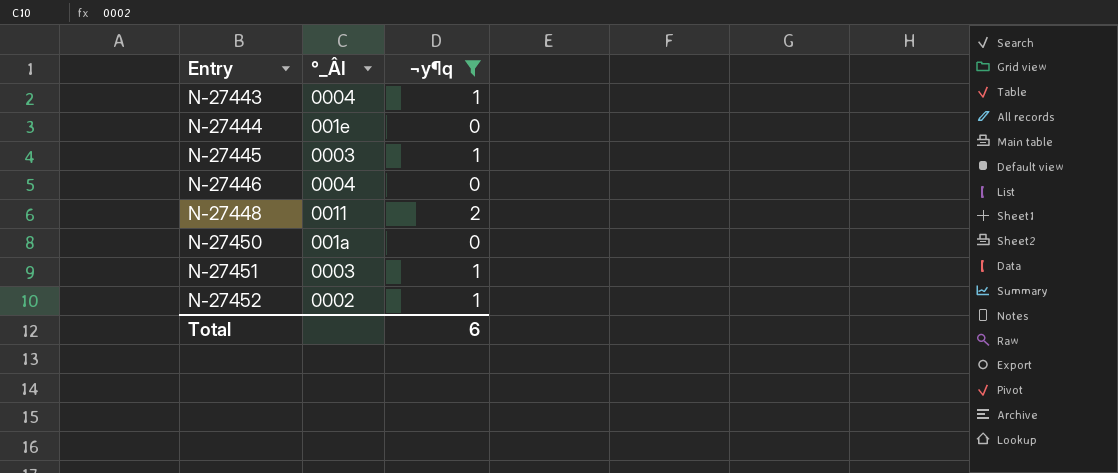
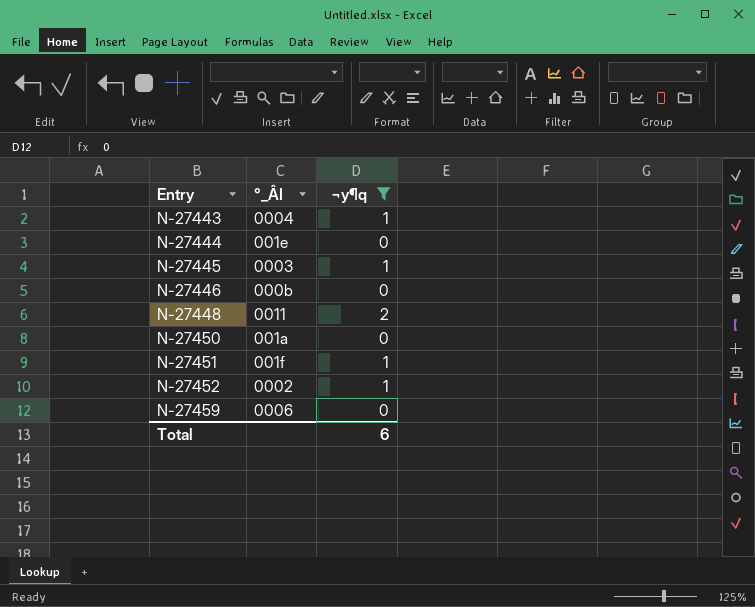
N-27446 | °_ÂI: 0004 -> 000b
N-27451 | °_ÂI: 0003 -> 001f
row N-27459: none -> 0006 | 0

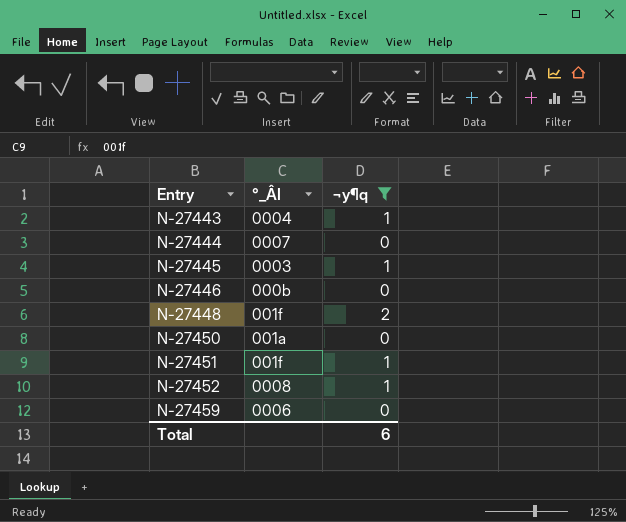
N-27444 | °_ÂI: 001e -> 0007
N-27448 | °_ÂI: 0011 -> 001f
N-27452 | °_ÂI: 0002 -> 0008

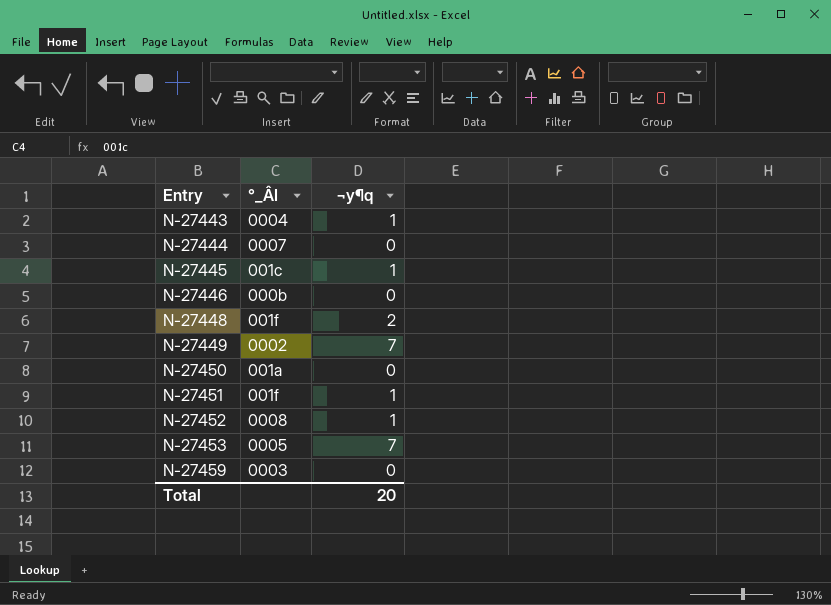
filter: ¬y¶q != 7 -> none
N-27445 | °_ÂI: 0003 -> 001c
N-27459 | °_ÂI: 0006 -> 0003
Total | ¬y¶q: 6 -> 20

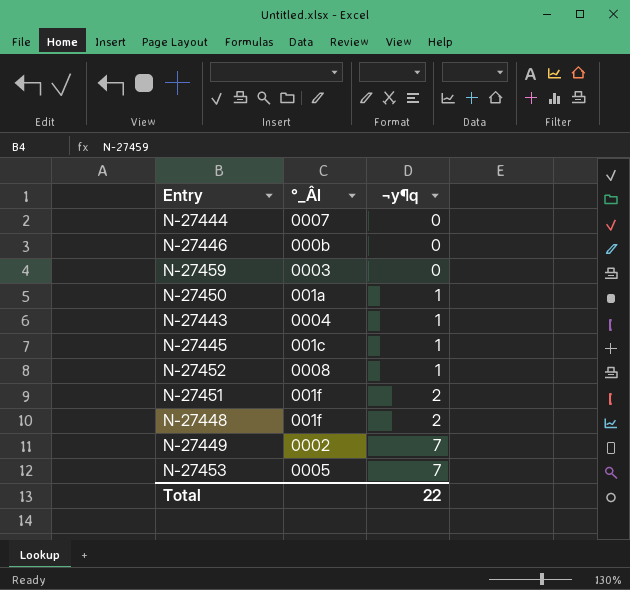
row order: Entry ascending -> ¬y¶q ascending
N-27450 | ¬y¶q: 0 -> 1
N-27451 | ¬y¶q: 1 -> 2
Total | ¬y¶q: 20 -> 22

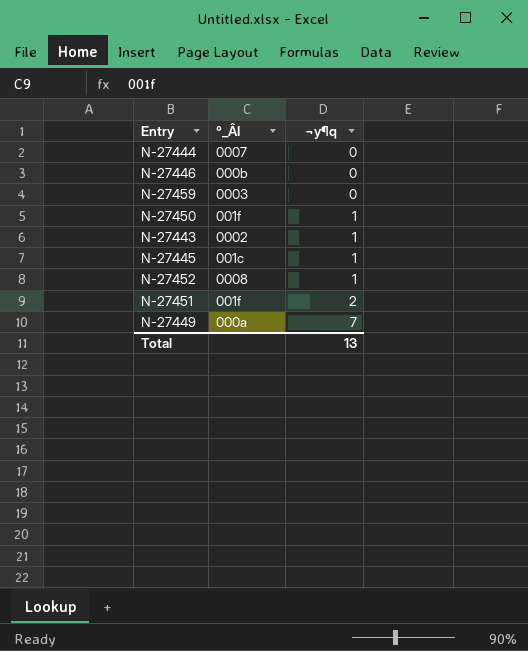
row N-27448: 001f | 2 -> none
row N-27453: 0005 | 7 -> none
N-27450 | °_ÂI: 001a -> 001f
N-27443 | °_ÂI: 0004 -> 0002
N-27449 | °_ÂI: 0002 -> 000a
Total | ¬y¶q: 22 -> 13

